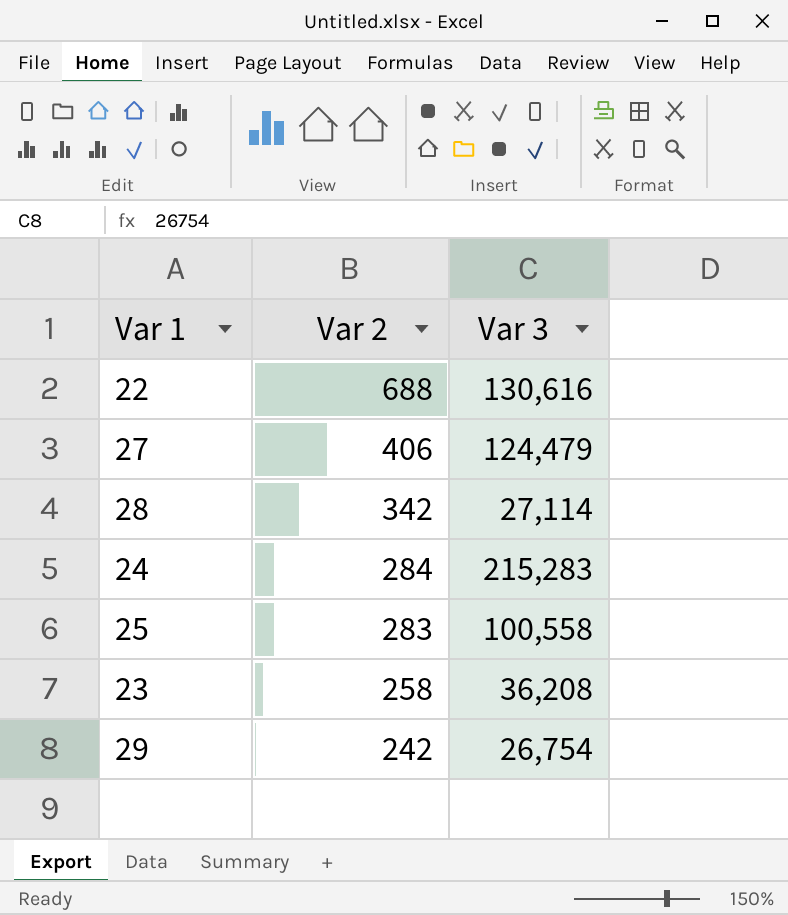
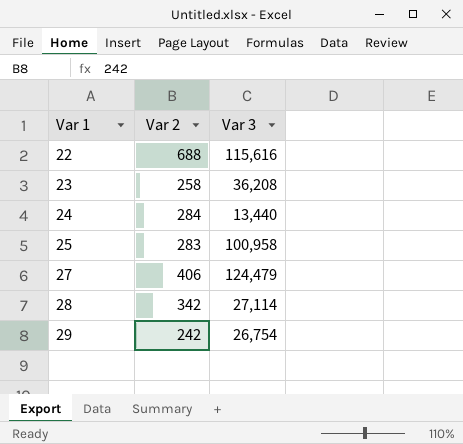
row order: Var 2 descending -> Var 1 ascending
22 | Var 3: 130,616 -> 115,616
24 | Var 3: 215,283 -> 13,440
25 | Var 3: 100,558 -> 100,958

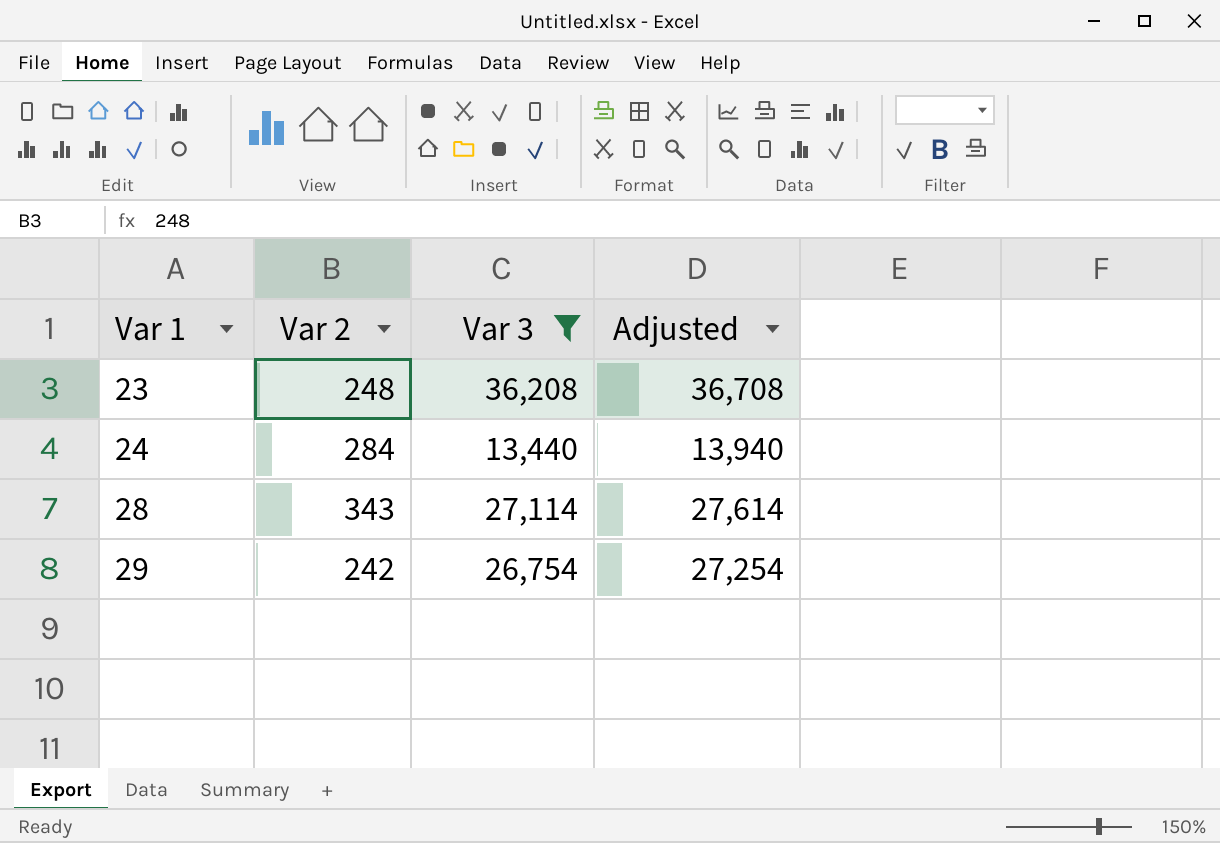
filter: none -> Var 3 <= 36,208
column Adjusted | formula: none -> [Var 3] + 500
23 | Var 2: 258 -> 248
28 | Var 2: 342 -> 343

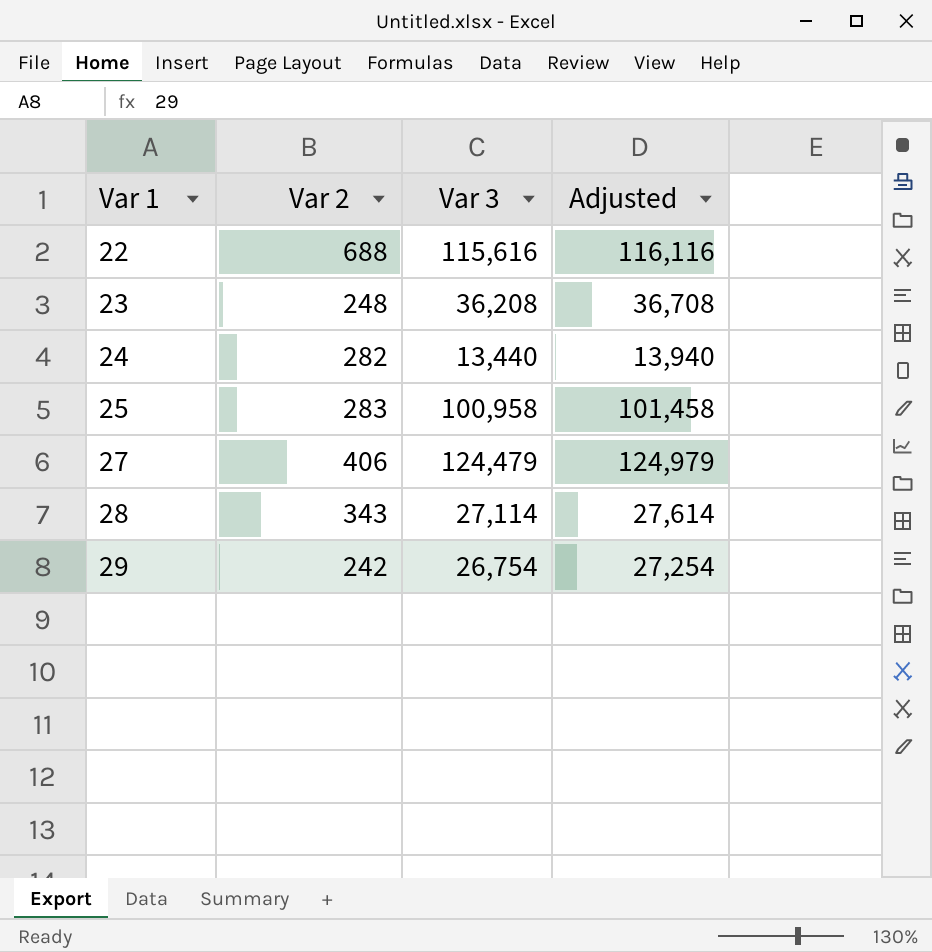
filter: Var 3 <= 36,208 -> none
24 | Var 2: 284 -> 282

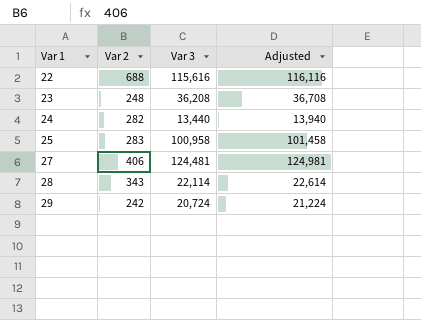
27 | Var 3: 124,479 -> 124,481
27 | Adjusted: 124,979 -> 124,981
28 | Var 3: 27,114 -> 22,114
28 | Adjusted: 27,614 -> 22,614
29 | Var 3: 26,754 -> 20,724
29 | Adjusted: 27,254 -> 21,224

